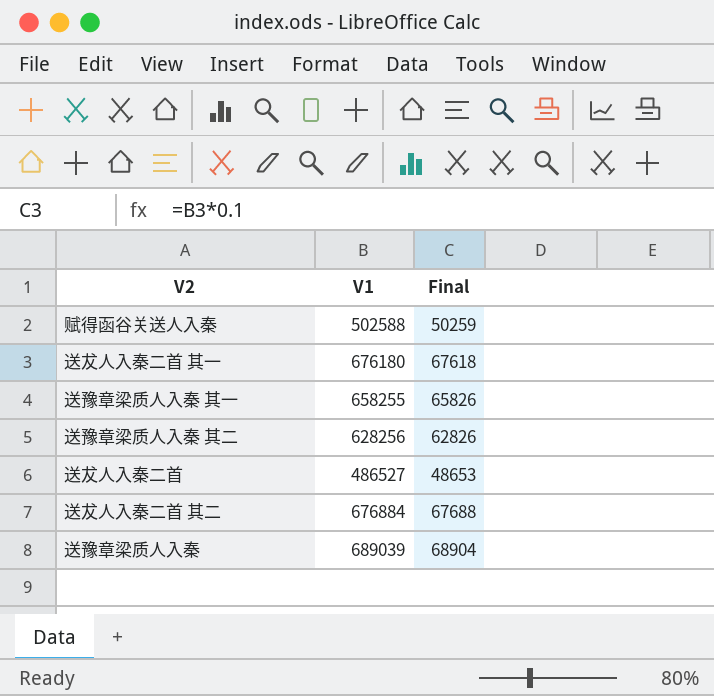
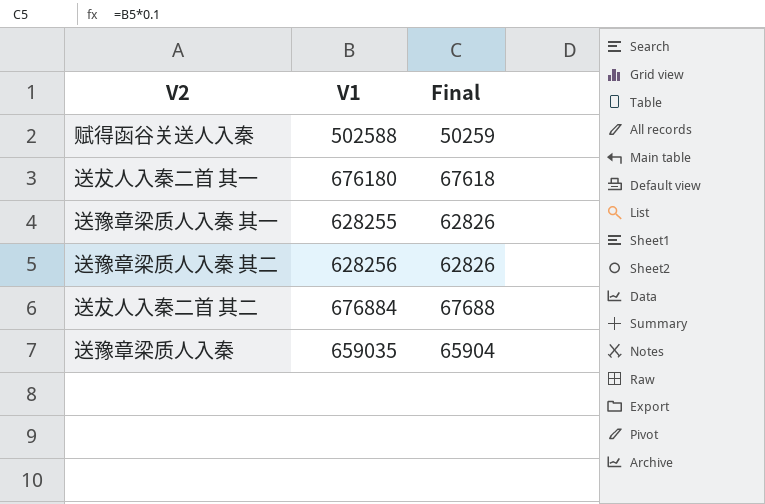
row 送犮人入秦二首: 486527 | 48653 -> none
送豫章梁质人入秦 其一 | V1: 658255 -> 628255
送豫章梁质人入秦 其一 | Final: 65826 -> 62826
送豫章梁质人入秦 | V1: 689039 -> 659035
送豫章梁质人入秦 | Final: 68904 -> 65904

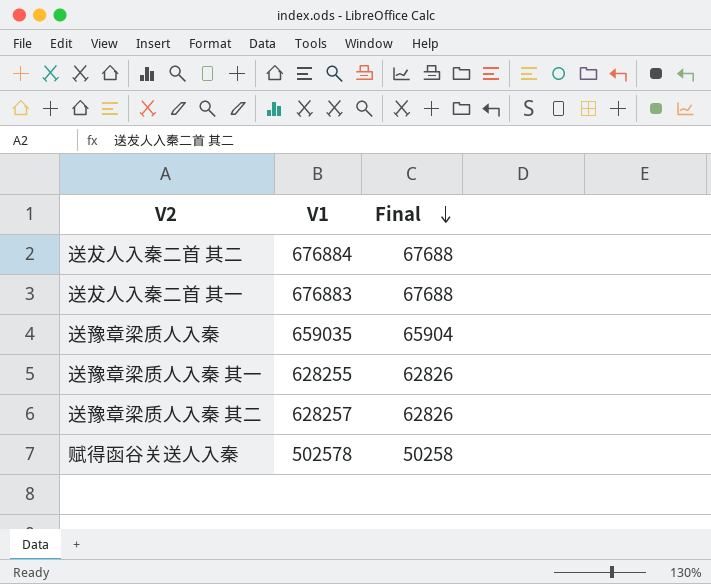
row order: none -> Final descending
送犮人入秦二首 其一 | V1: 676180 -> 676883
送犮人入秦二首 其一 | Final: 67618 -> 67688
送豫章梁质人入秦 其二 | V1: 628256 -> 628257
赋得函谷关送人入秦 | V1: 502588 -> 502578
赋得函谷关送人入秦 | Final: 50259 -> 50258

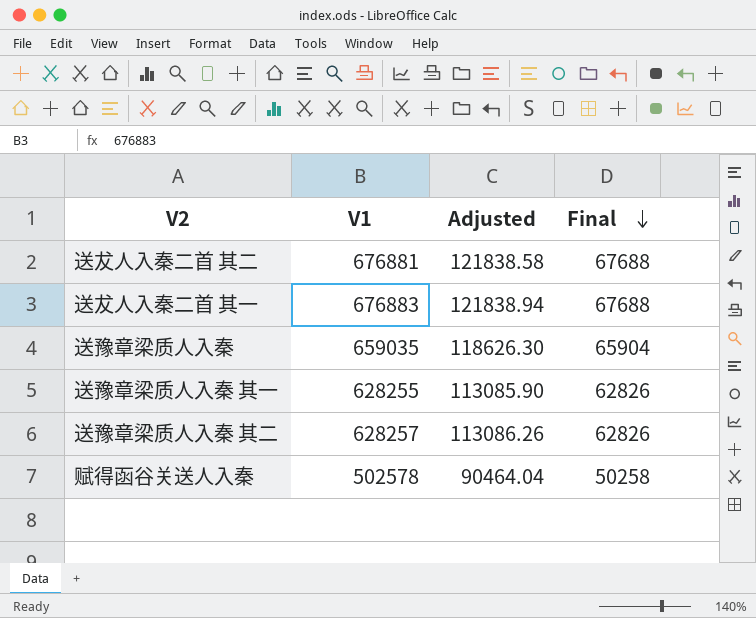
column Adjusted | formula: none -> [V1] * 0.18
送犮人入秦二首 其二 | V1: 676884 -> 676881

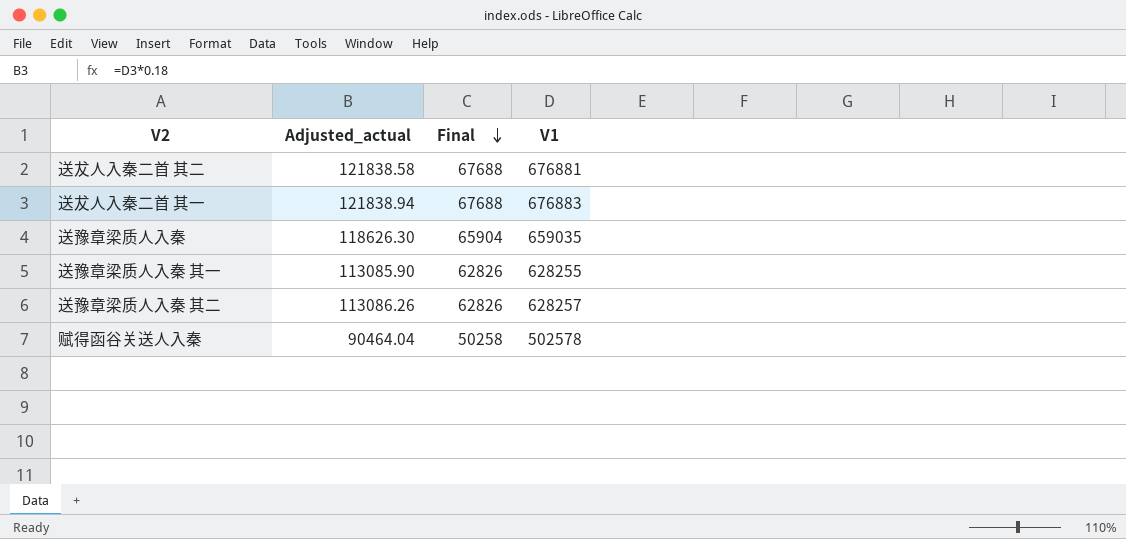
column name: Adjusted -> Adjusted_actual
column V1 | position: 2 -> 4

